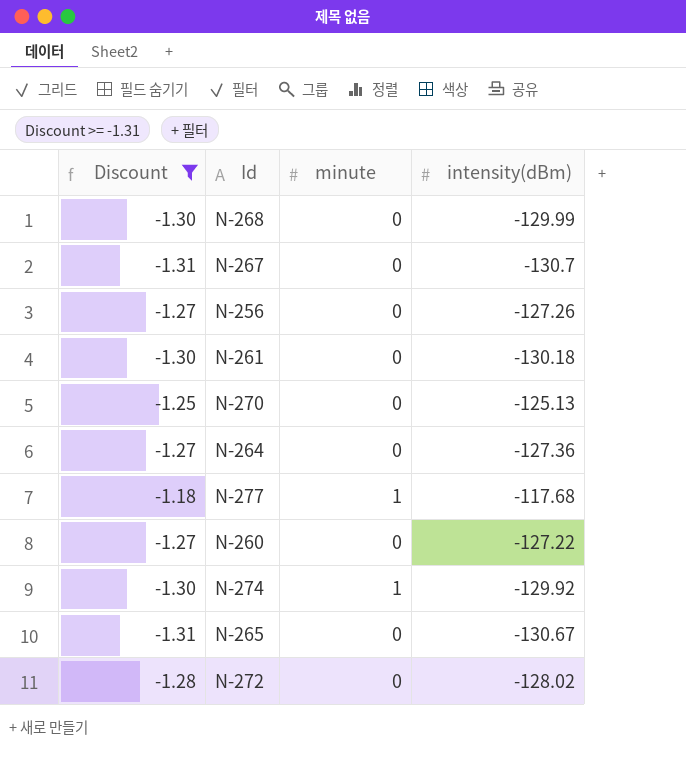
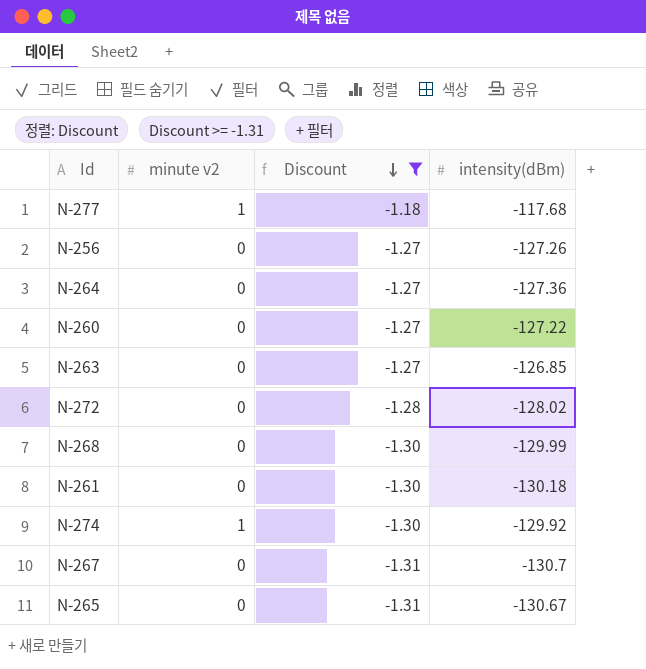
row order: none -> Discount descending
column name: minute -> minute v2
column Discount | position: 1 -> 3
row N-270: -1.25 | 0 | -125.13 -> none
row N-263: none -> 0 | -1.27 | -126.85

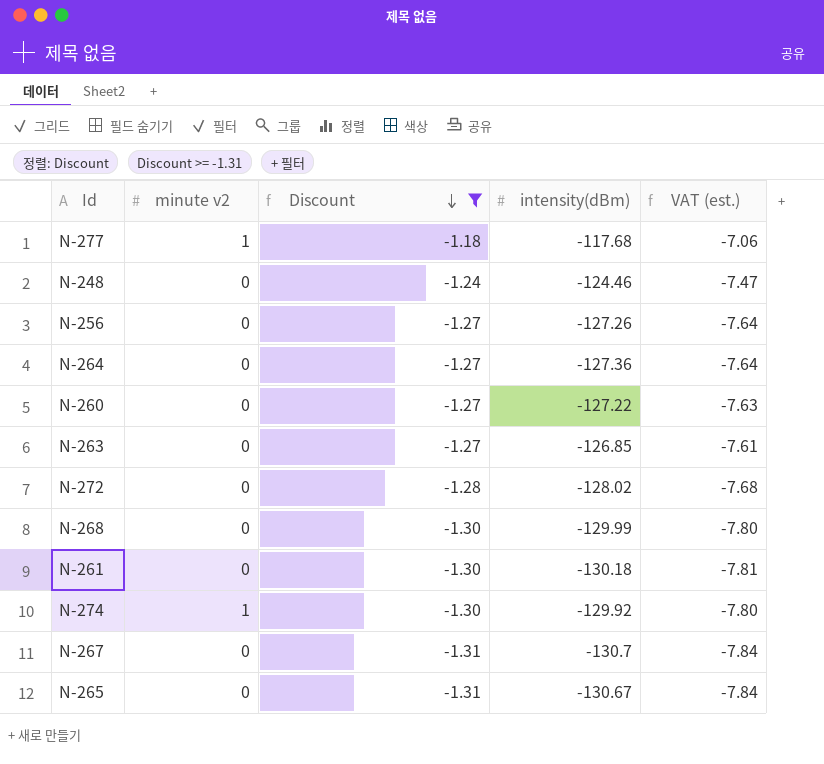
column VAT (est.) | formula: none -> [intensity(dBm)] * 0.06
row N-248: none -> 0 | -1.24 | -124.46 | -7.47

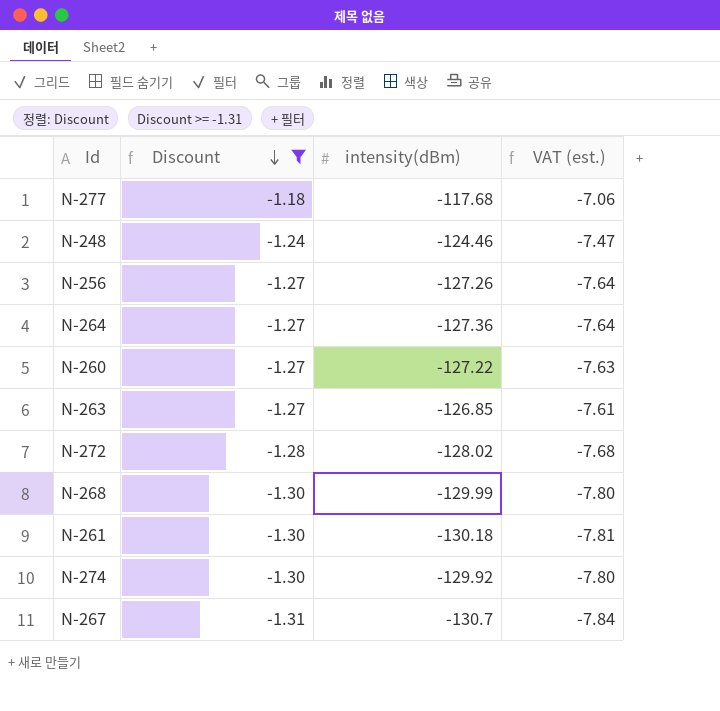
column minute v2 | position: 2 -> none
row N-265: 0 | -1.31 | -130.67 | -7.84 -> none

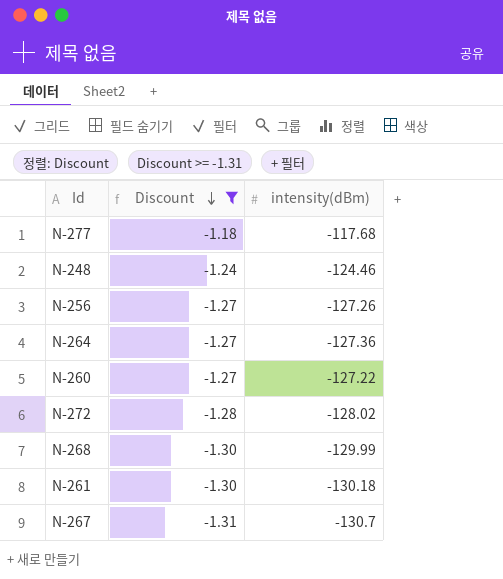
column VAT (est.) | formula: [intensity(dBm)] * 0.06 -> none
row N-263: -1.27 | -126.85 | -7.61 -> none
row N-274: -1.30 | -129.92 | -7.80 -> none

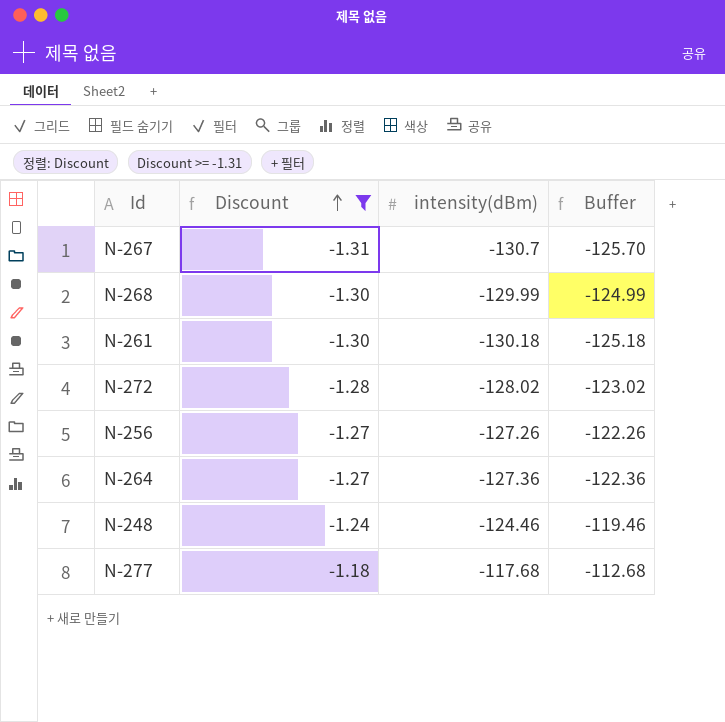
row order: Discount descending -> Discount ascending
column Buffer | formula: none -> [intensity(dBm)] + 5
row N-260: -1.27 | -127.22 -> none

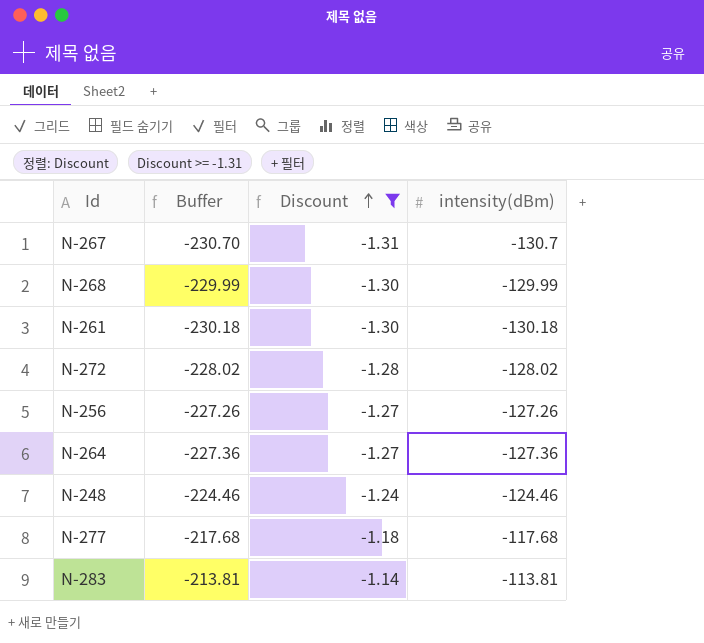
column Buffer | formula: [intensity(dBm)] + 5 -> [intensity(dBm)] - 100
column Buffer | position: 4 -> 2
row N-283: none -> -213.81 | -1.14 | -113.81

